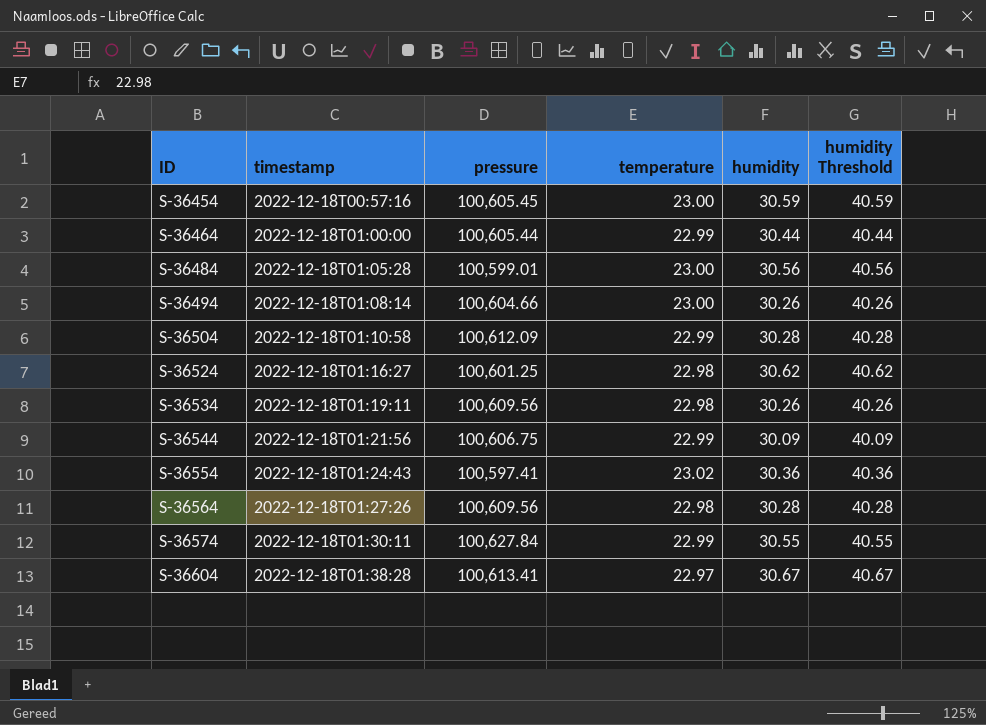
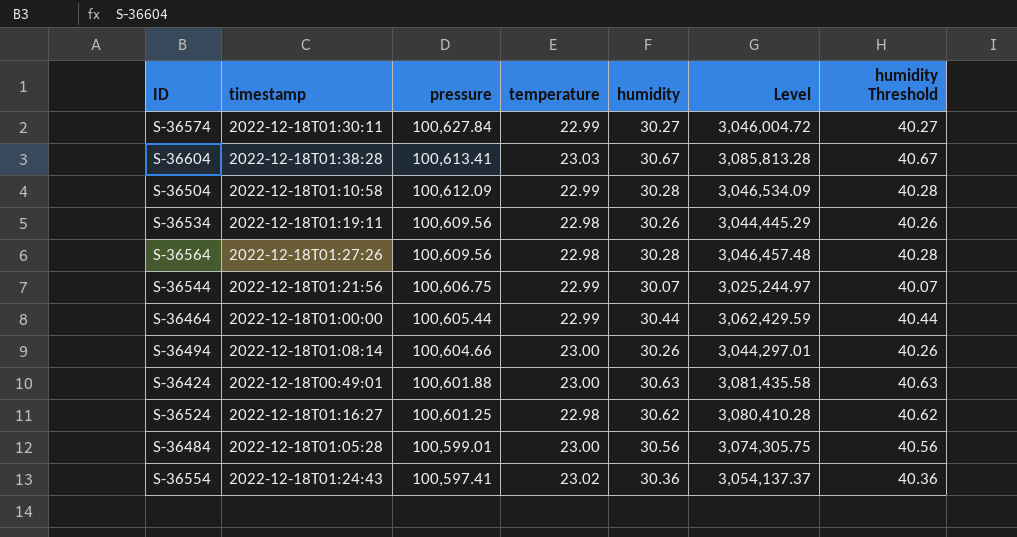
row order: ID ascending -> pressure descending
column Level | formula: none -> [pressure] * [humidity]
row S-36454: 2022-12-18T00:57:16 | 100,605.45 | 23.00 | 30.59 | 40.59 -> none
S-36574 | humidity: 30.55 -> 30.27
S-36574 | humidity Threshold: 40.55 -> 40.27
S-36604 | temperature: 22.97 -> 23.03
S-36544 | humidity: 30.09 -> 30.07
S-36544 | humidity Threshold: 40.09 -> 40.07
row S-36424: none -> 2022-12-18T00:49:01 | 100,601.88 | 23.00 | 30.63 | 3,081,435.58 | 40.63

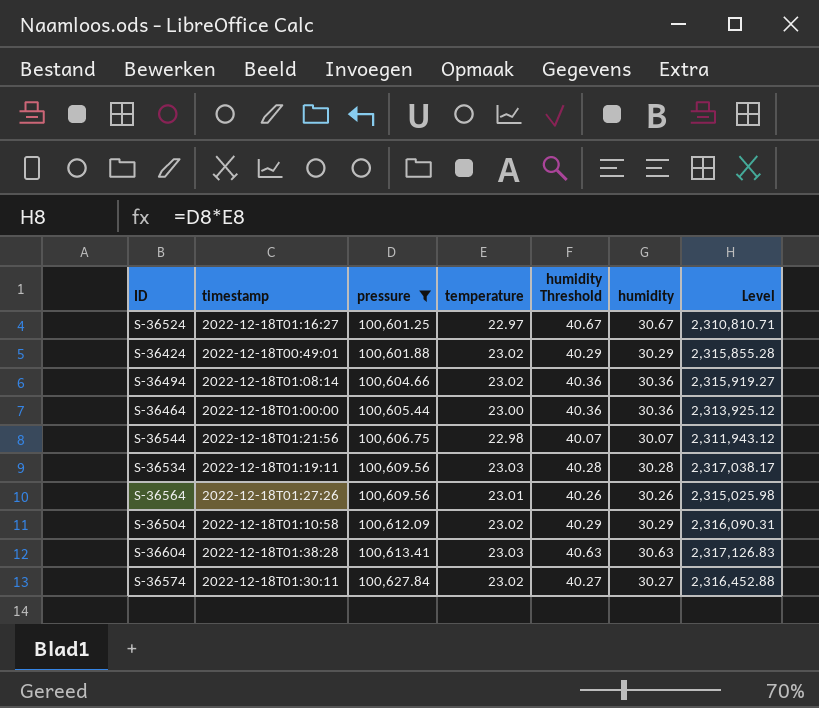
filter: none -> pressure >= 100,601.25
row order: pressure descending -> pressure ascending
column humidity Threshold | position: 7 -> 5
column Level | formula: [pressure] * [humidity] -> [pressure] * [temperature]
S-36524 | temperature: 22.98 -> 22.97
S-36524 | humidity Threshold: 40.62 -> 40.67
S-36524 | humidity: 30.62 -> 30.67
S-36424 | temperature: 23.00 -> 23.02
S-36424 | humidity Threshold: 40.63 -> 40.29
S-36424 | humidity: 30.63 -> 30.29
S-36494 | temperature: 23.00 -> 23.02
S-36494 | humidity Threshold: 40.26 -> 40.36
S-36494 | humidity: 30.26 -> 30.36
S-36464 | temperature: 22.99 -> 23.00
S-36464 | humidity Threshold: 40.44 -> 40.36
S-36464 | humidity: 30.44 -> 30.36
S-36544 | temperature: 22.99 -> 22.98
S-36534 | temperature: 22.98 -> 23.03
S-36534 | humidity Threshold: 40.26 -> 40.28
S-36534 | humidity: 30.26 -> 30.28
S-36564 | temperature: 22.98 -> 23.01
S-36564 | humidity Threshold: 40.28 -> 40.26
S-36564 | humidity: 30.28 -> 30.26
S-36504 | temperature: 22.99 -> 23.02
S-36504 | humidity Threshold: 40.28 -> 40.29
S-36504 | humidity: 30.28 -> 30.29
S-36604 | humidity Threshold: 40.67 -> 40.63
S-36604 | humidity: 30.67 -> 30.63
S-36574 | temperature: 22.99 -> 23.02

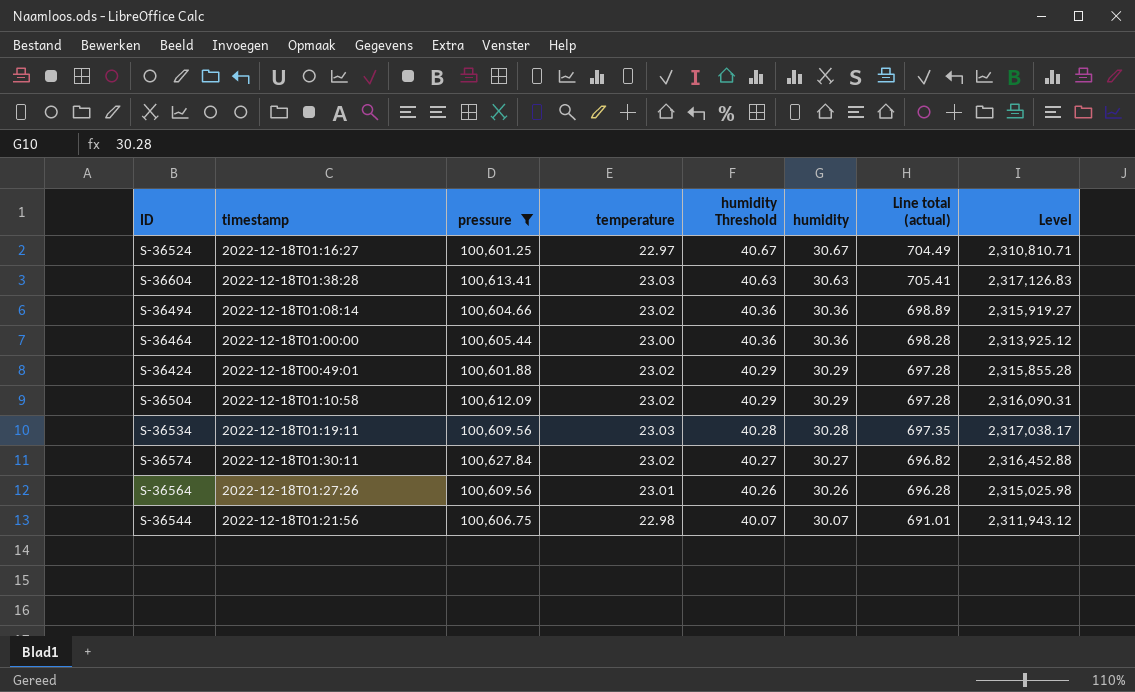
row order: pressure ascending -> humidity Threshold descending
column Line total (actual) | formula: none -> [temperature] * [humidity]

